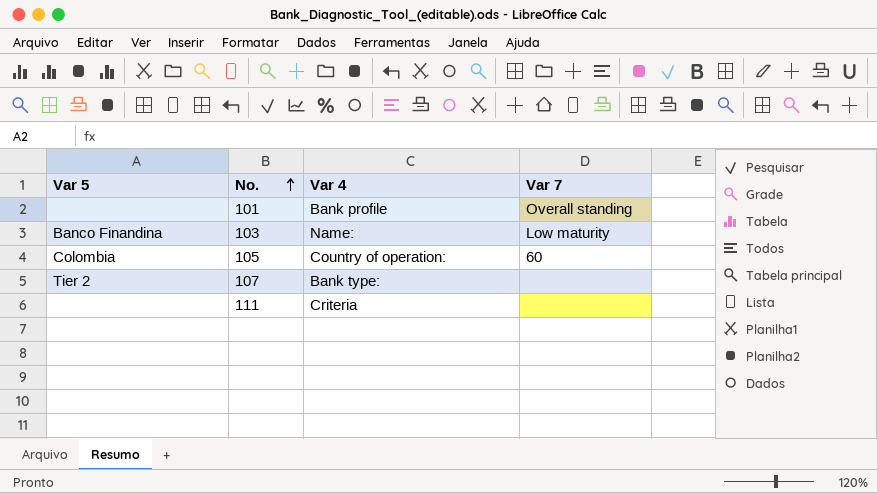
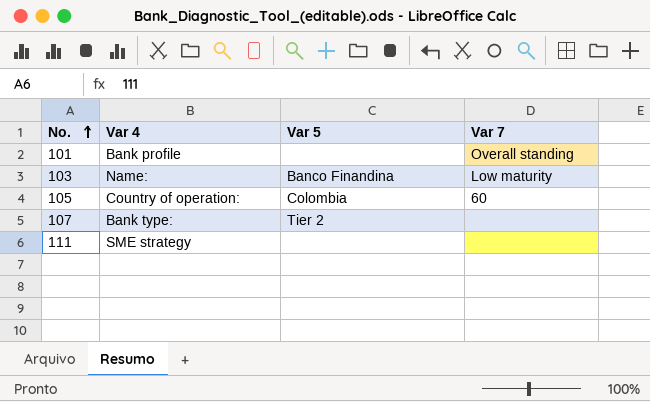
column Var 5 | position: 1 -> 3
111 | Var 4: Criteria -> SME strategy

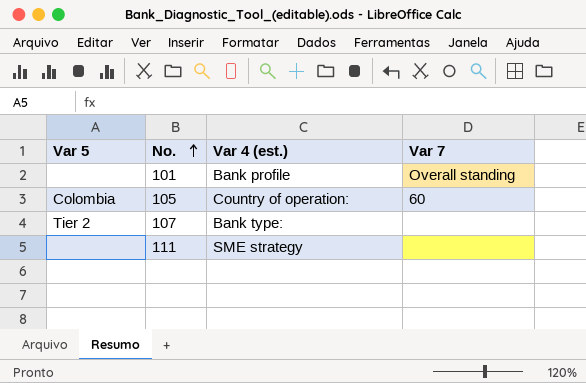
column Var 5 | position: 3 -> 1
column name: Var 4 -> Var 4 (est.)
row 103: Name: | Banco Finandina | Low maturity -> none

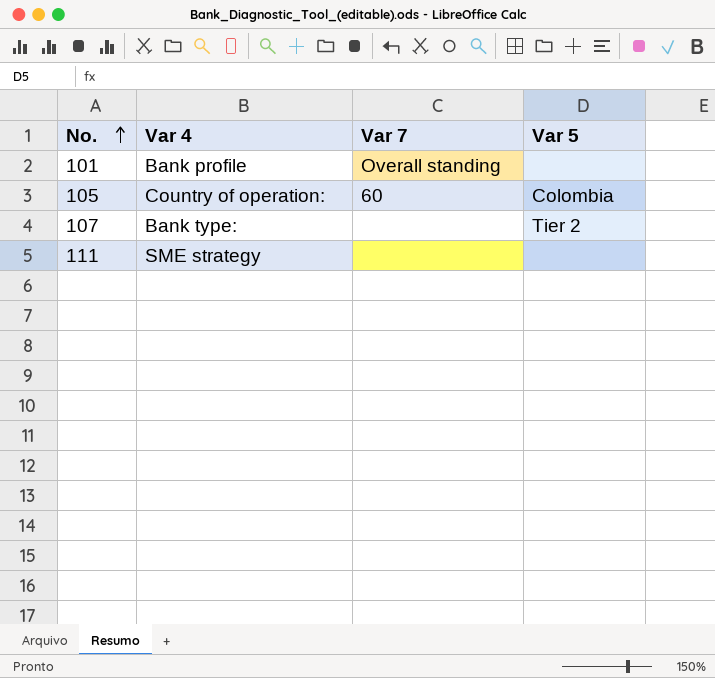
column name: Var 4 (est.) -> Var 4
column Var 5 | position: 1 -> 4

